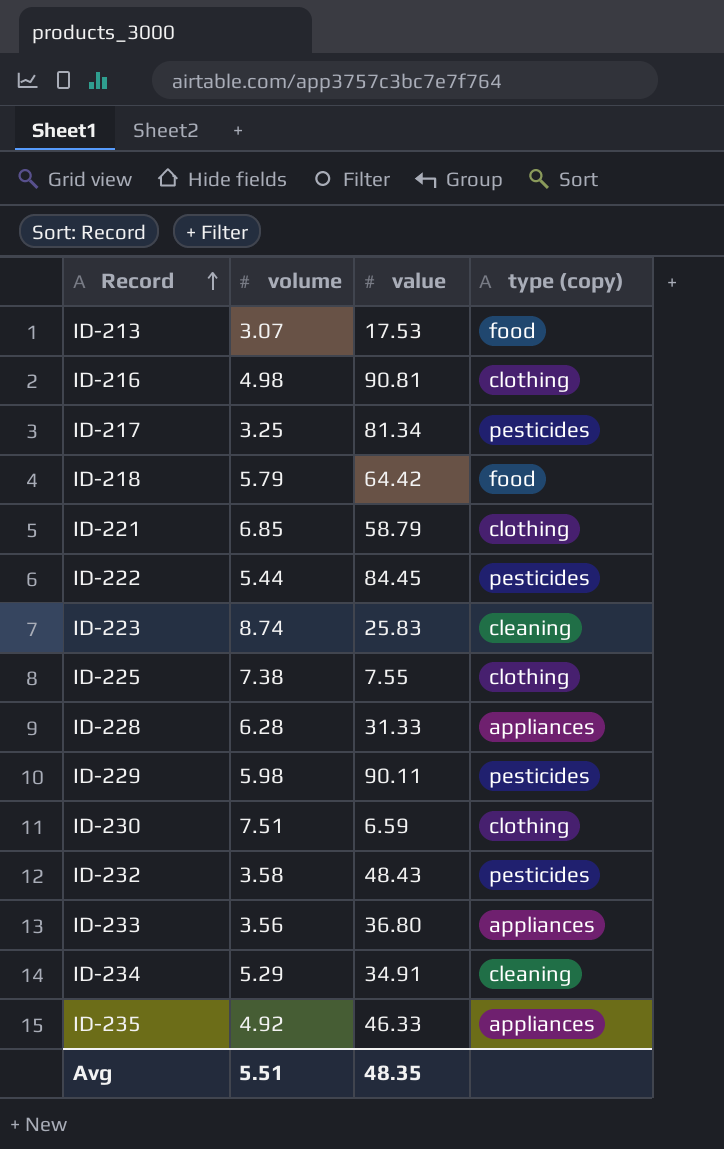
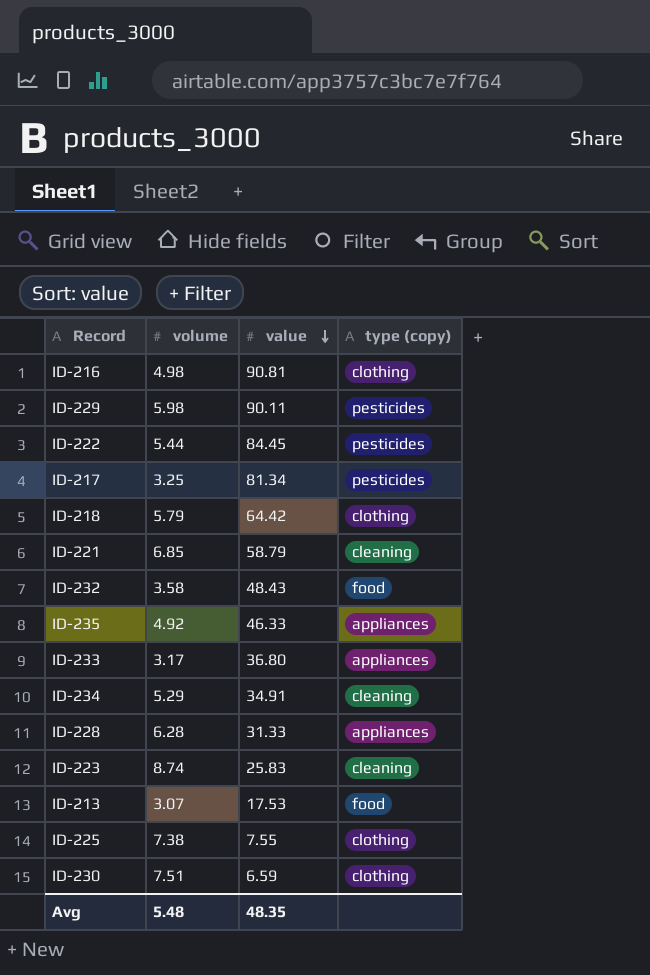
row order: Record ascending -> value descending
ID-218 | type (copy): food -> clothing
ID-221 | type (copy): clothing -> cleaning
ID-232 | type (copy): pesticides -> food
ID-233 | volume: 3.56 -> 3.17
Avg | volume: 5.51 -> 5.48

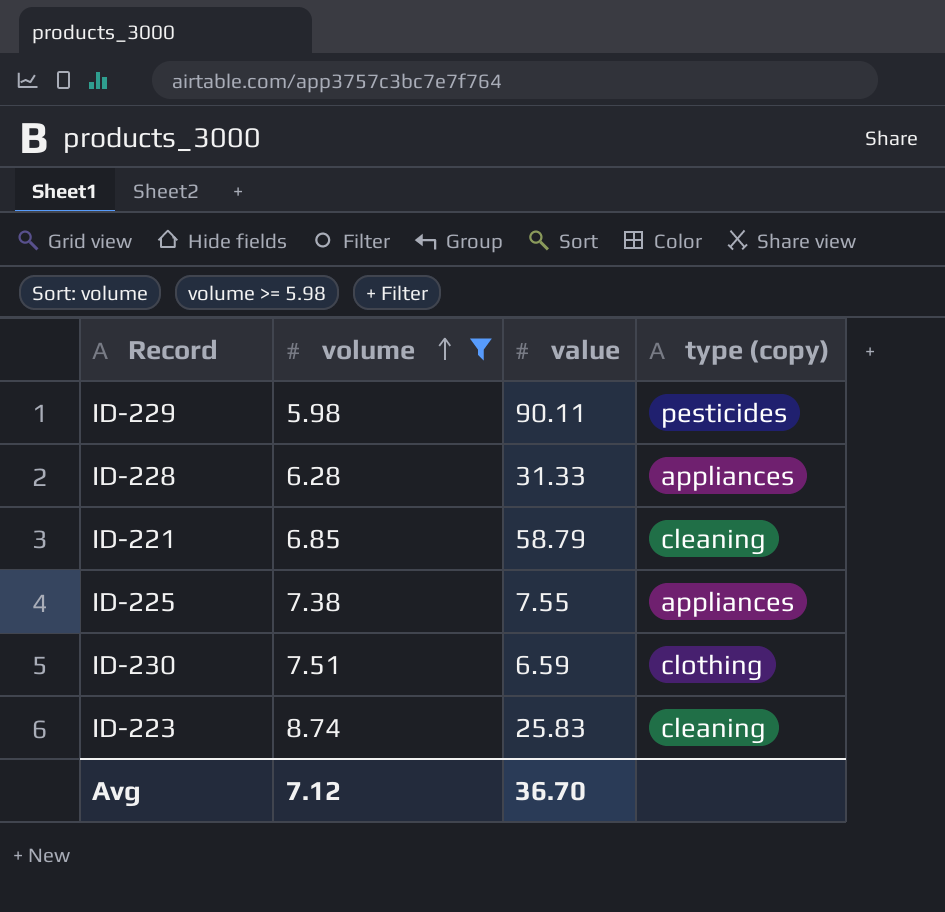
filter: none -> volume >= 5.98
row order: value descending -> volume ascending
ID-225 | type (copy): clothing -> appliances
Avg | volume: 5.48 -> 7.12
Avg | value: 48.35 -> 36.70

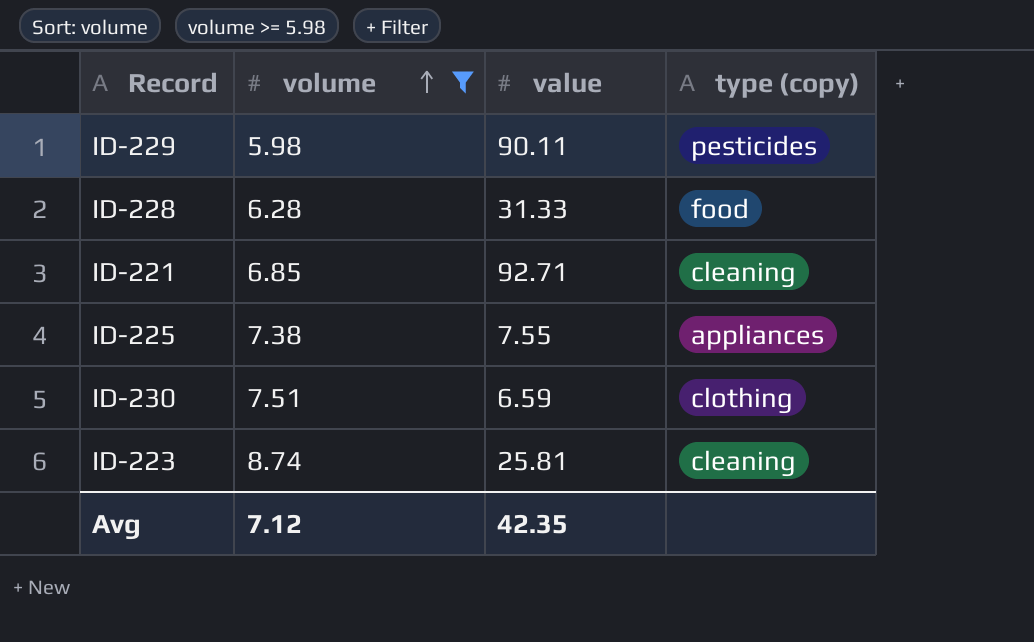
ID-228 | type (copy): appliances -> food
ID-221 | value: 58.79 -> 92.71
ID-223 | value: 25.83 -> 25.81
Avg | value: 36.70 -> 42.35

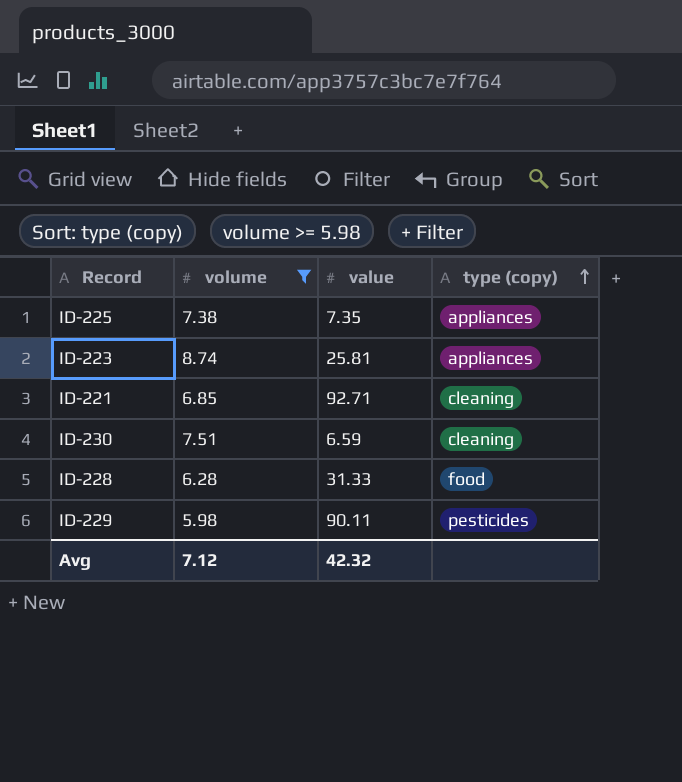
row order: volume ascending -> type (copy) ascending
ID-225 | value: 7.55 -> 7.35
ID-223 | type (copy): cleaning -> appliances
ID-230 | type (copy): clothing -> cleaning
Avg | value: 42.35 -> 42.32

